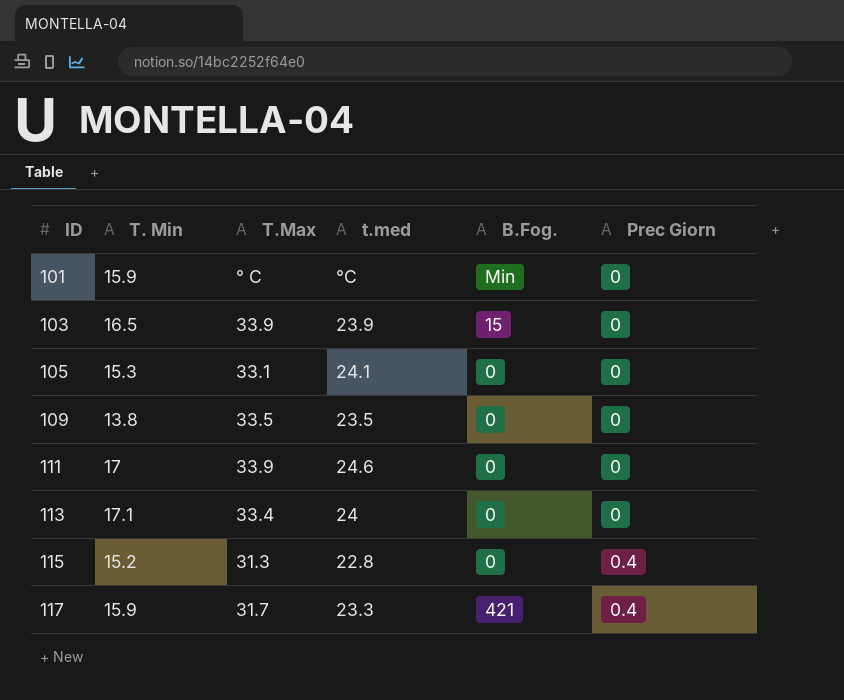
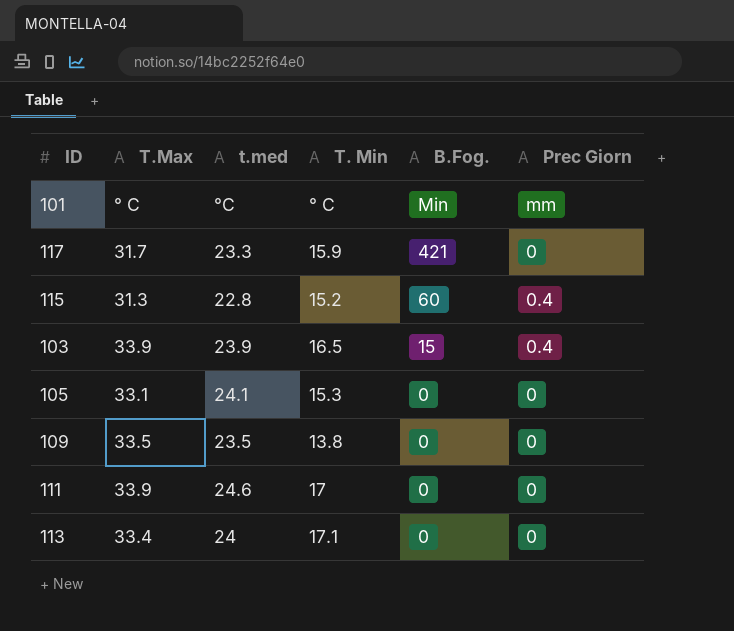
row order: ID ascending -> B.Fog. descending
column T. Min | position: 2 -> 4
101 | T. Min: 15.9 -> ° C
101 | Prec Giorn: 0 -> mm
117 | Prec Giorn: 0.4 -> 0
115 | B.Fog.: 0 -> 60
103 | Prec Giorn: 0 -> 0.4

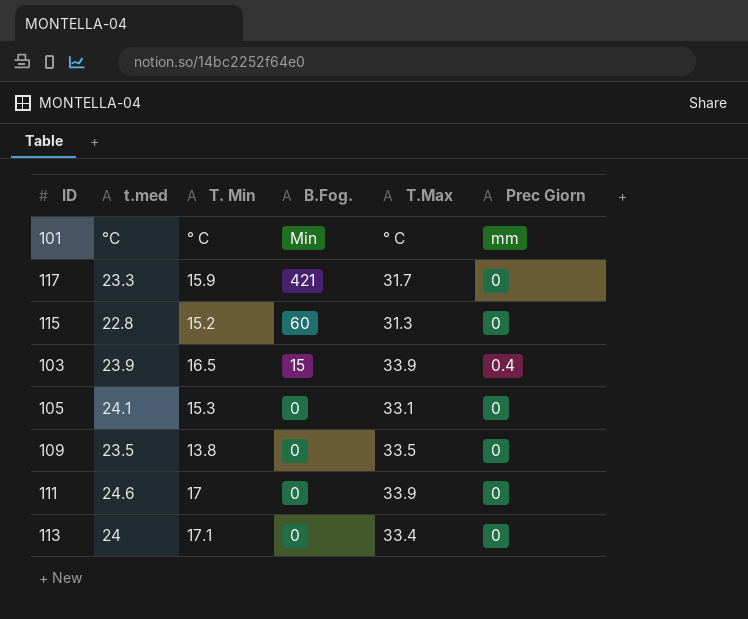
column T.Max | position: 2 -> 5
115 | Prec Giorn: 0.4 -> 0

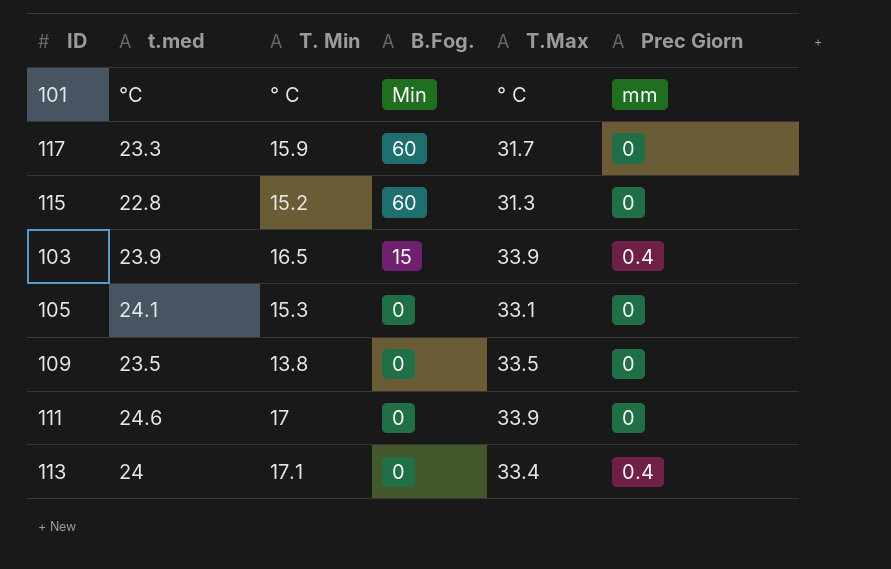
117 | B.Fog.: 421 -> 60
113 | Prec Giorn: 0 -> 0.4

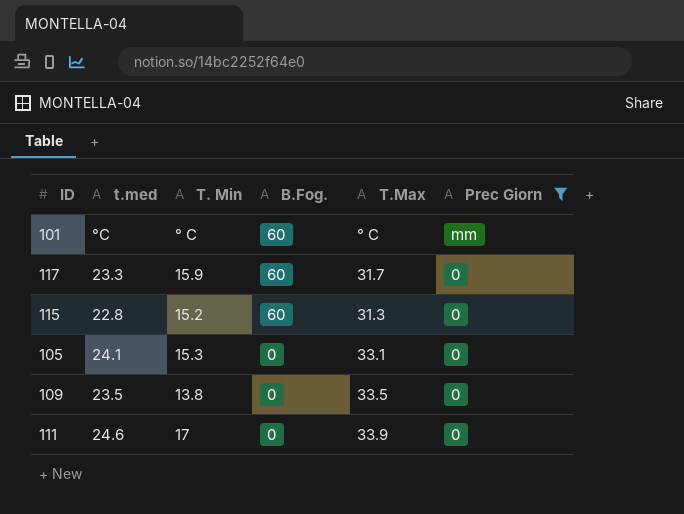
filter: none -> Prec Giorn != 0.4
101 | B.Fog.: Min -> 60

